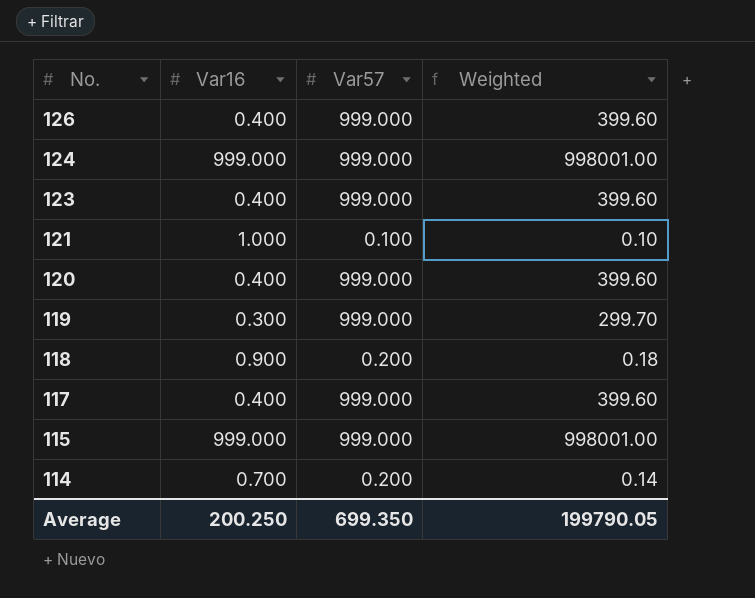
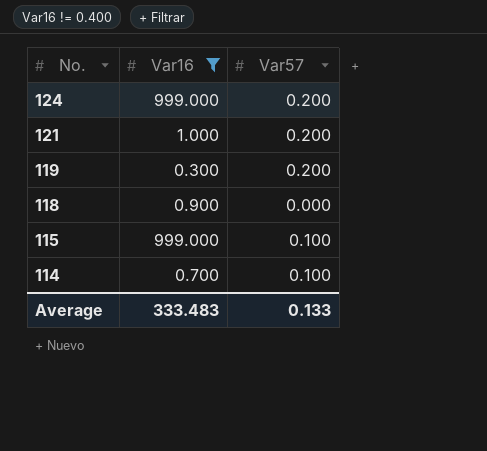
filter: none -> Var16 != 0.400
column Weighted | formula: [Var16] * [Var57] -> none
124 | Var57: 999.000 -> 0.200
121 | Var57: 0.100 -> 0.200
119 | Var57: 999.000 -> 0.200
118 | Var57: 0.200 -> 0.000
115 | Var57: 999.000 -> 0.100
114 | Var57: 0.200 -> 0.100
Average | Var16: 200.250 -> 333.483
Average | Var57: 699.350 -> 0.133

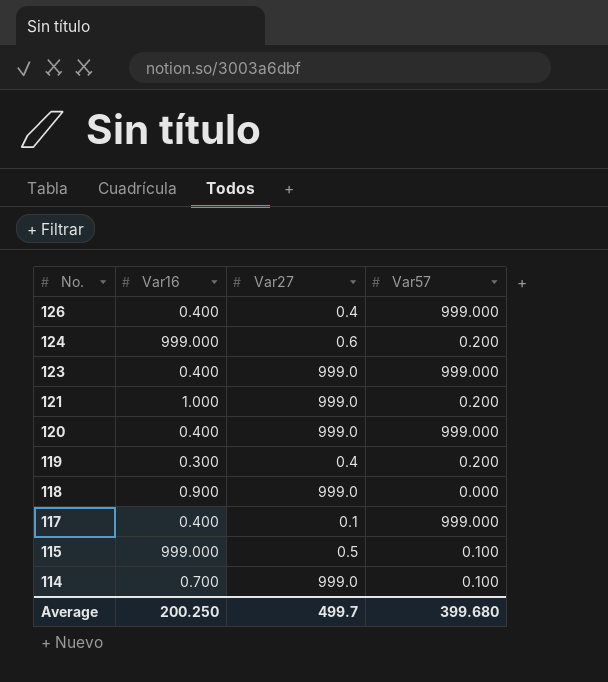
filter: Var16 != 0.400 -> none
column Var27 | position: none -> 3
Average | Var16: 333.483 -> 200.250
Average | Var57: 0.133 -> 399.680

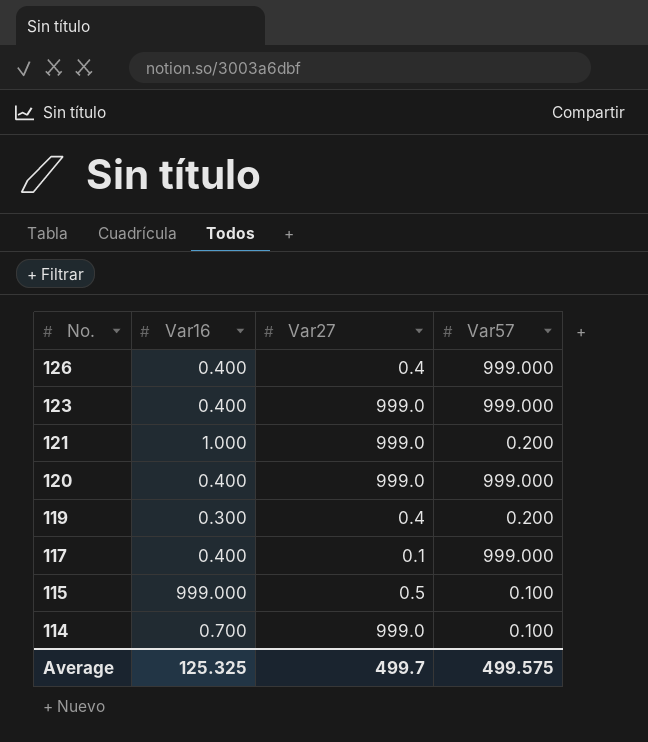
row 124: 999.000 | 0.6 | 0.200 -> none
row 118: 0.900 | 999.0 | 0.000 -> none
Average | Var16: 200.250 -> 125.325
Average | Var57: 399.680 -> 499.575

